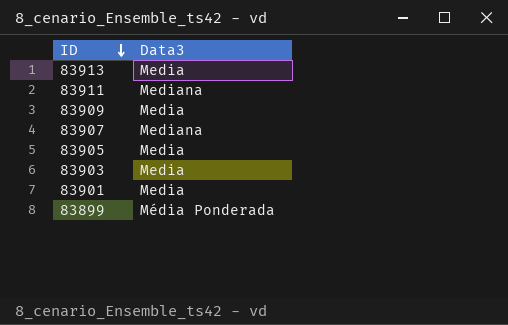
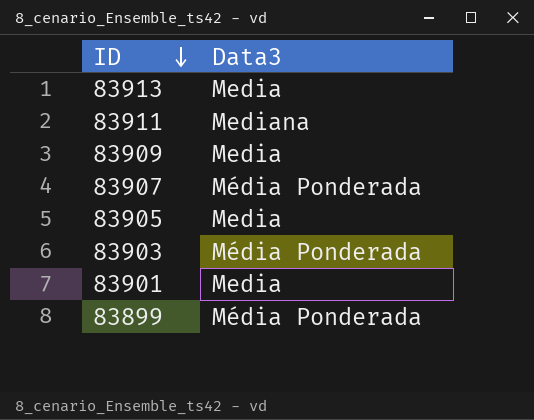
83907 | Data3: Mediana -> Média Ponderada
83903 | Data3: Media -> Média Ponderada

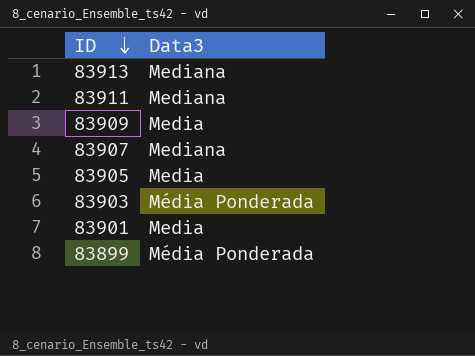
83913 | Data3: Media -> Mediana
83907 | Data3: Média Ponderada -> Mediana

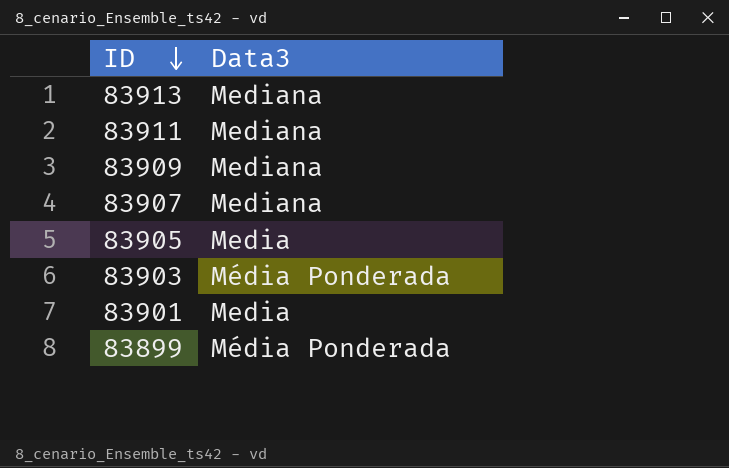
83909 | Data3: Media -> Mediana

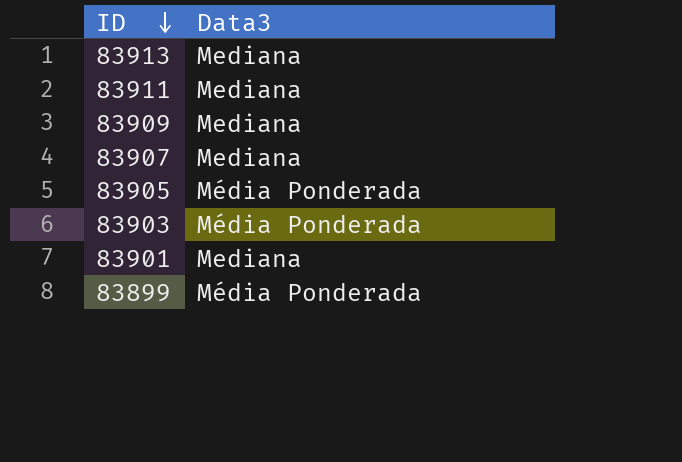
83905 | Data3: Media -> Média Ponderada
83901 | Data3: Media -> Mediana

